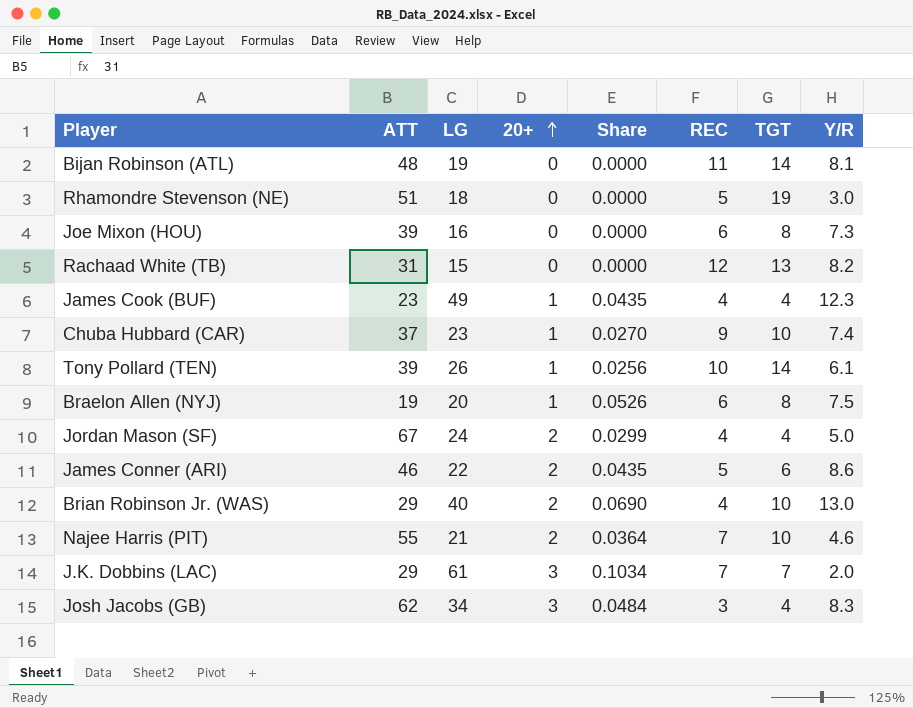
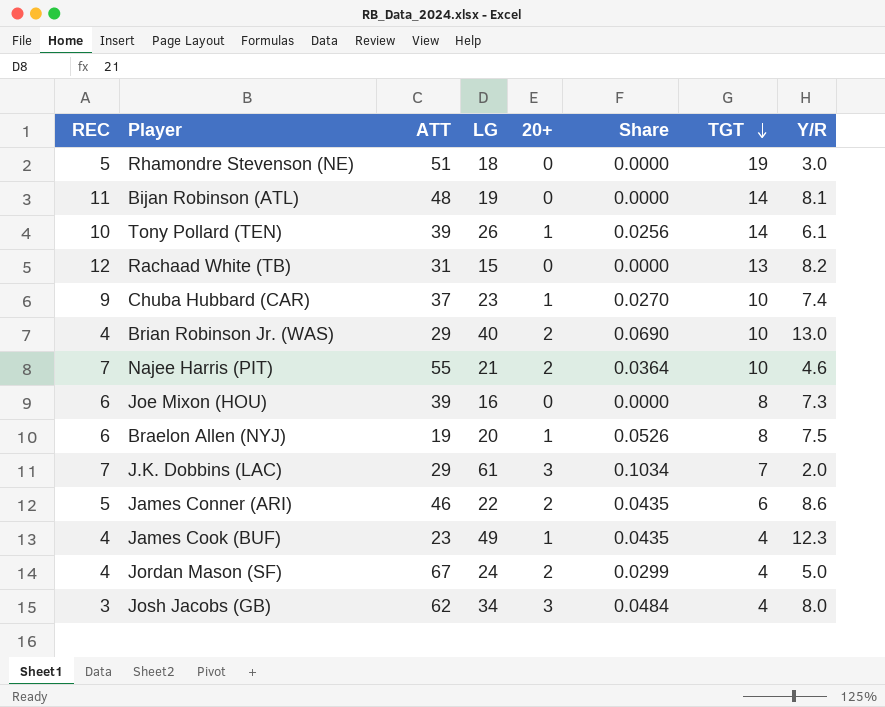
row order: 20+ ascending -> TGT descending
column REC | position: 6 -> 1
Josh Jacobs (GB) | Y/R: 8.3 -> 8.0

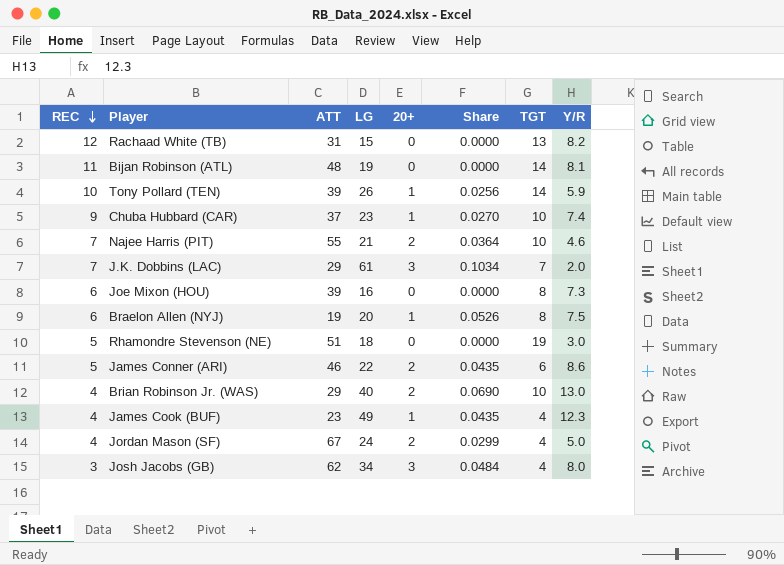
row order: TGT descending -> REC descending
Tony Pollard (TEN) | Y/R: 6.1 -> 5.9

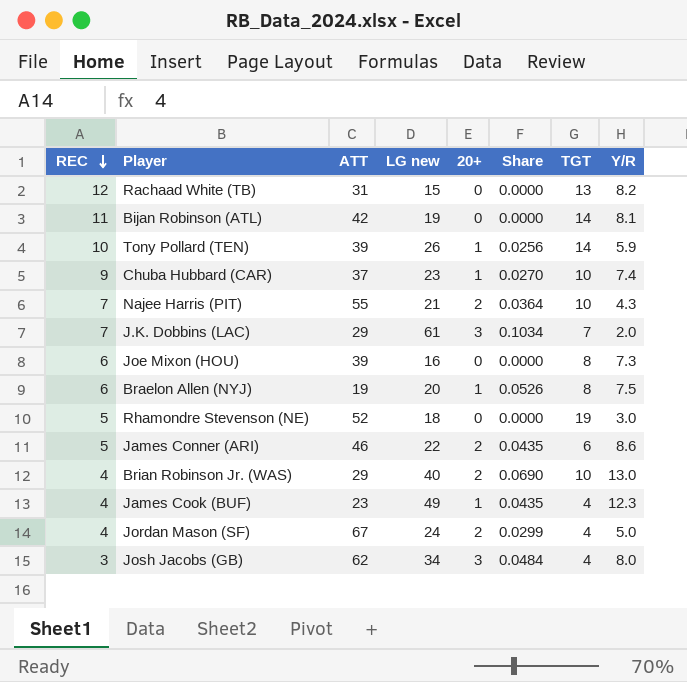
column name: LG -> LG new
Bijan Robinson (ATL) | ATT: 48 -> 42
Najee Harris (PIT) | Y/R: 4.6 -> 4.3
Rhamondre Stevenson (NE) | ATT: 51 -> 52

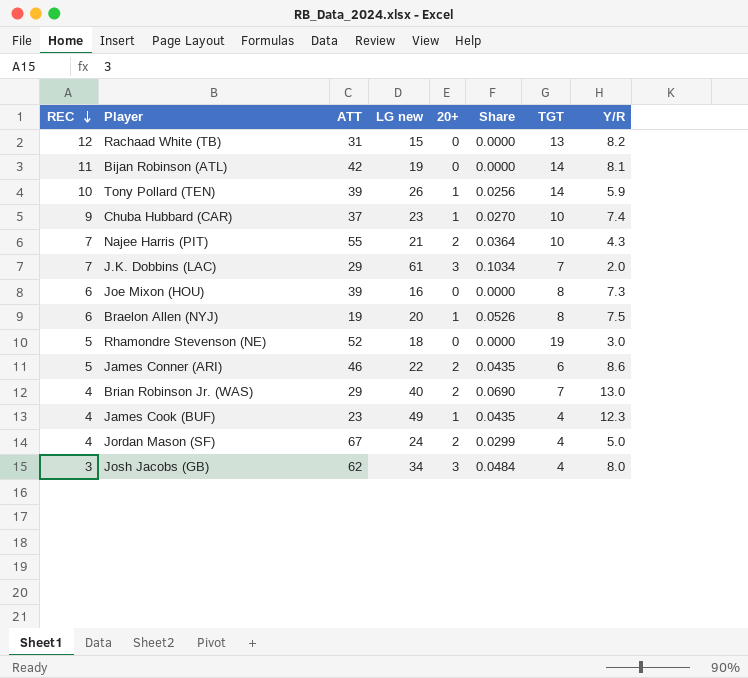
Brian Robinson Jr. (WAS) | TGT: 10 -> 7

